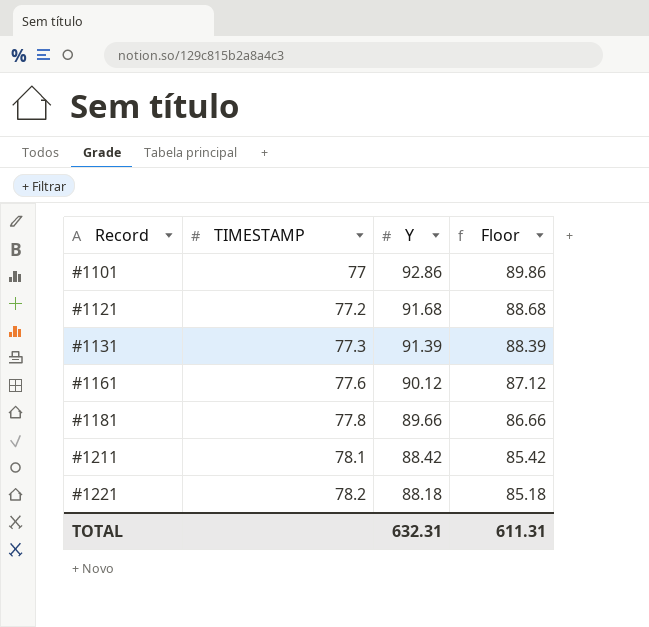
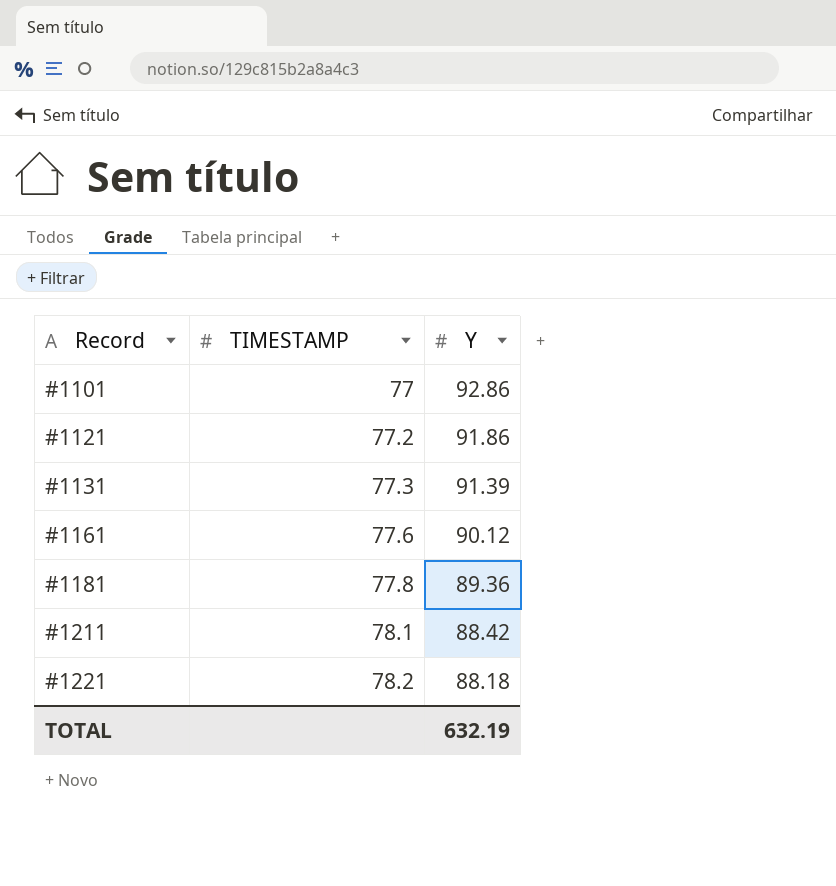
column Floor | formula: [Y] - 3 -> none
#1121 | Y: 91.68 -> 91.86
#1181 | Y: 89.66 -> 89.36
TOTAL | Y: 632.31 -> 632.19

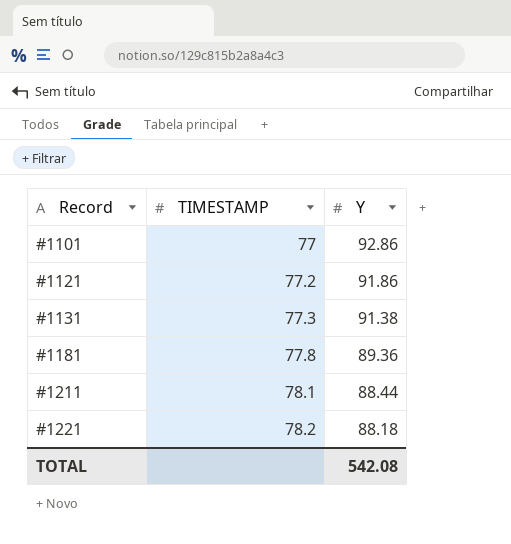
row #1161: 77.6 | 90.12 -> none
#1131 | Y: 91.39 -> 91.38
#1211 | Y: 88.42 -> 88.44
TOTAL | Y: 632.19 -> 542.08

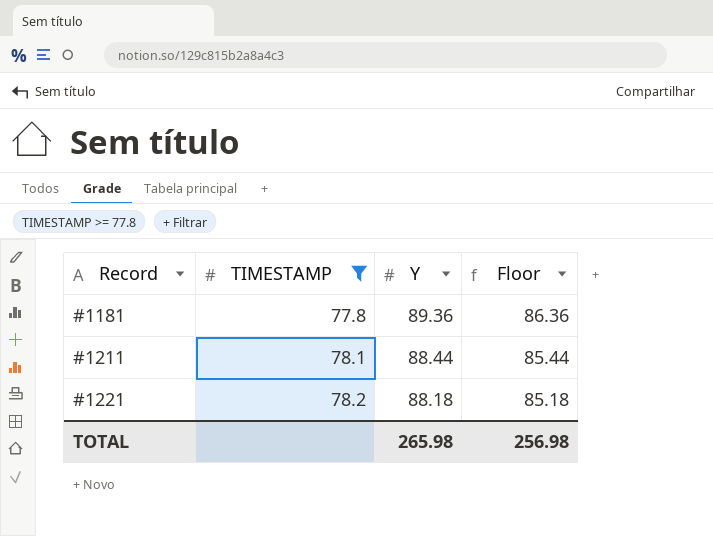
filter: none -> TIMESTAMP >= 77.8
column Floor | formula: none -> [Y] - 3
TOTAL | Y: 542.08 -> 265.98

